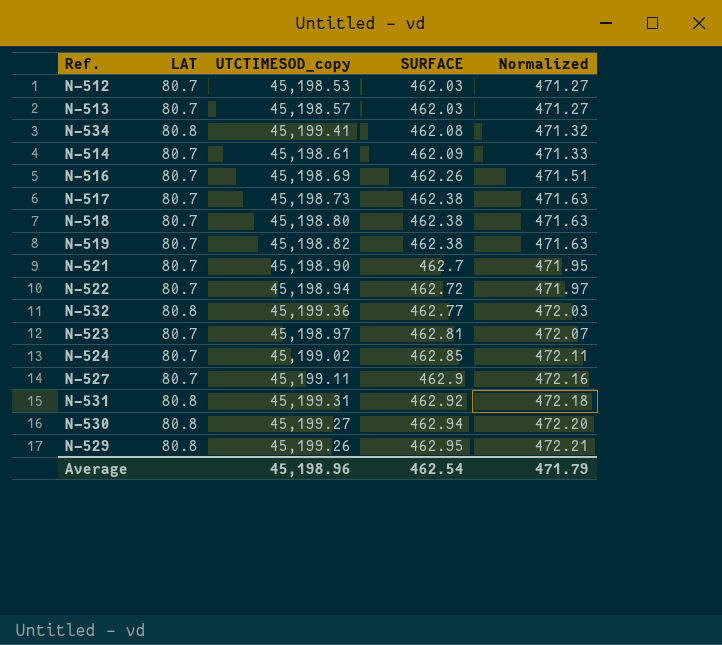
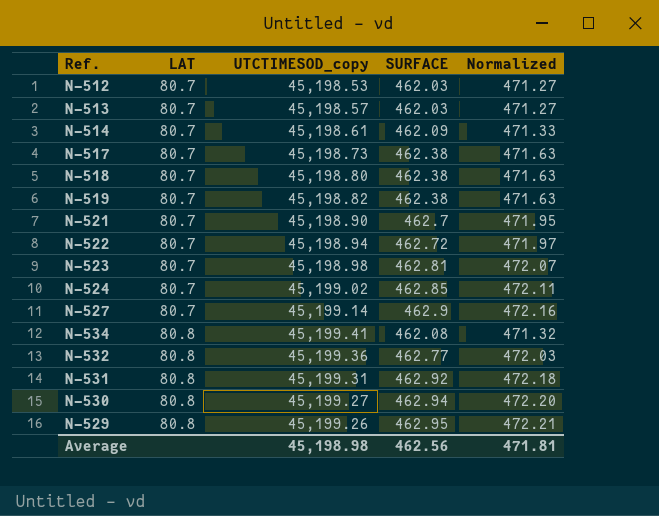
row order: SURFACE ascending -> LAT ascending
row N-516: 80.7 | 45,198.69 | 462.26 | 471.51 -> none
N-523 | UTCTIMESOD_copy: 45,198.97 -> 45,198.98
N-527 | UTCTIMESOD_copy: 45,199.11 -> 45,199.14
Average | UTCTIMESOD_copy: 45,198.96 -> 45,198.98
Average | SURFACE: 462.54 -> 462.56
Average | Normalized: 471.79 -> 471.81

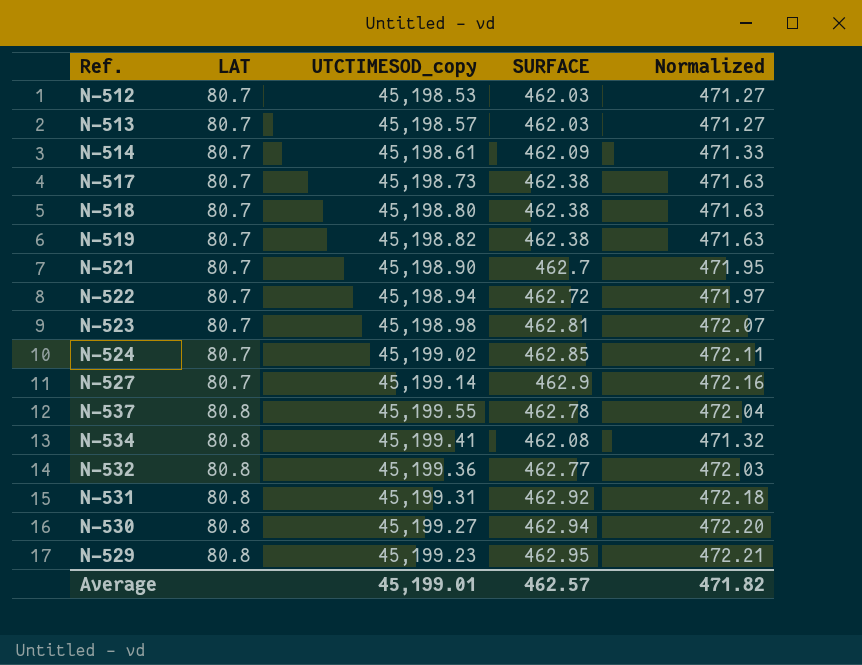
row N-537: none -> 80.8 | 45,199.55 | 462.78 | 472.04
N-529 | UTCTIMESOD_copy: 45,199.26 -> 45,199.23
Average | UTCTIMESOD_copy: 45,198.98 -> 45,199.01
Average | SURFACE: 462.56 -> 462.57
Average | Normalized: 471.81 -> 471.82

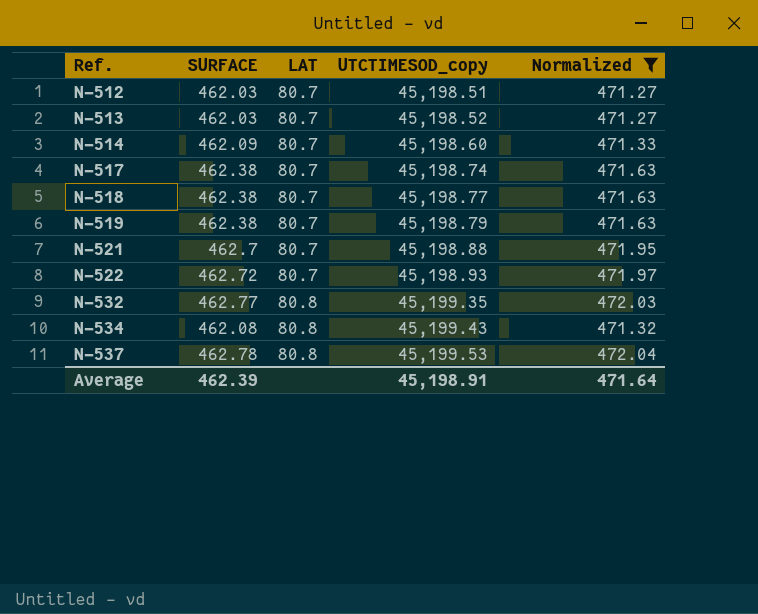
filter: none -> Normalized <= 472.04
row order: LAT ascending -> Ref. ascending
column SURFACE | position: 4 -> 2
N-512 | UTCTIMESOD_copy: 45,198.53 -> 45,198.51
N-513 | UTCTIMESOD_copy: 45,198.57 -> 45,198.52
N-514 | UTCTIMESOD_copy: 45,198.61 -> 45,198.60
N-517 | UTCTIMESOD_copy: 45,198.73 -> 45,198.74
N-518 | UTCTIMESOD_copy: 45,198.80 -> 45,198.77
N-519 | UTCTIMESOD_copy: 45,198.82 -> 45,198.79
N-521 | UTCTIMESOD_copy: 45,198.90 -> 45,198.88
N-522 | UTCTIMESOD_copy: 45,198.94 -> 45,198.93
N-532 | UTCTIMESOD_copy: 45,199.36 -> 45,199.35
N-534 | UTCTIMESOD_copy: 45,199.41 -> 45,199.43
N-537 | UTCTIMESOD_copy: 45,199.55 -> 45,199.53
Average | SURFACE: 462.57 -> 462.39
Average | UTCTIMESOD_copy: 45,199.01 -> 45,198.91
Average | Normalized: 471.82 -> 471.64

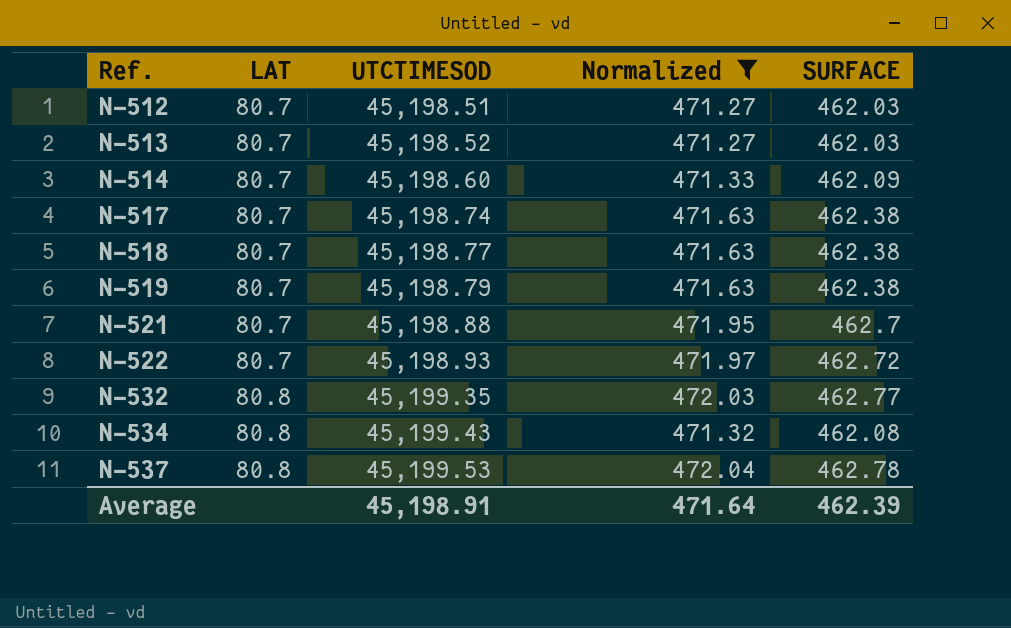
column name: UTCTIMESOD_copy -> UTCTIMESOD
column SURFACE | position: 2 -> 5

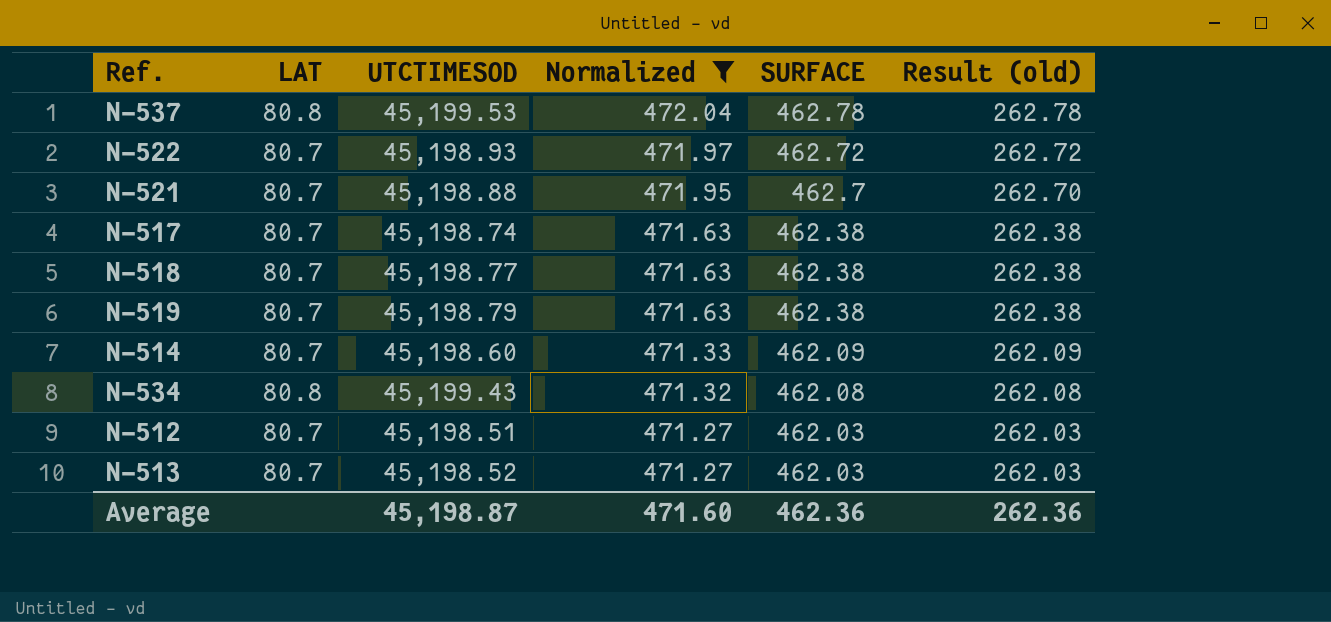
row order: Ref. ascending -> Normalized descending
column Result (old) | formula: none -> [SURFACE] - 200
row N-532: 80.8 | 45,199.35 | 472.03 | 462.77 -> none
Average | UTCTIMESOD: 45,198.91 -> 45,198.87
Average | Normalized: 471.64 -> 471.60
Average | SURFACE: 462.39 -> 462.36

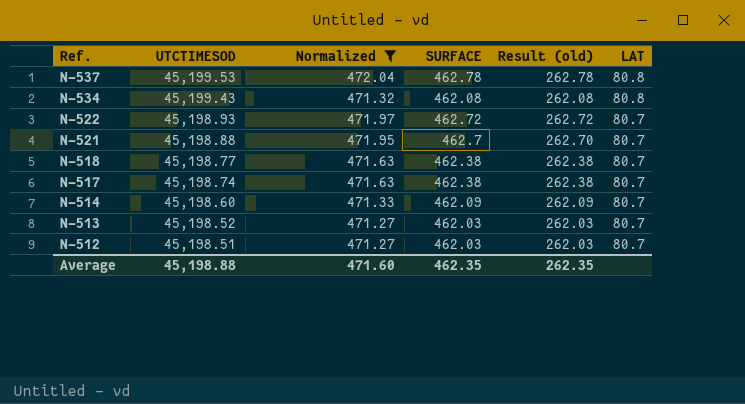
row order: Normalized descending -> Ref. descending
column LAT | position: 2 -> 6
row N-519: 80.7 | 45,198.79 | 471.63 | 462.38 | 262.38 -> none
Average | UTCTIMESOD: 45,198.87 -> 45,198.88
Average | SURFACE: 462.36 -> 462.35
Average | Result (old): 262.36 -> 262.35

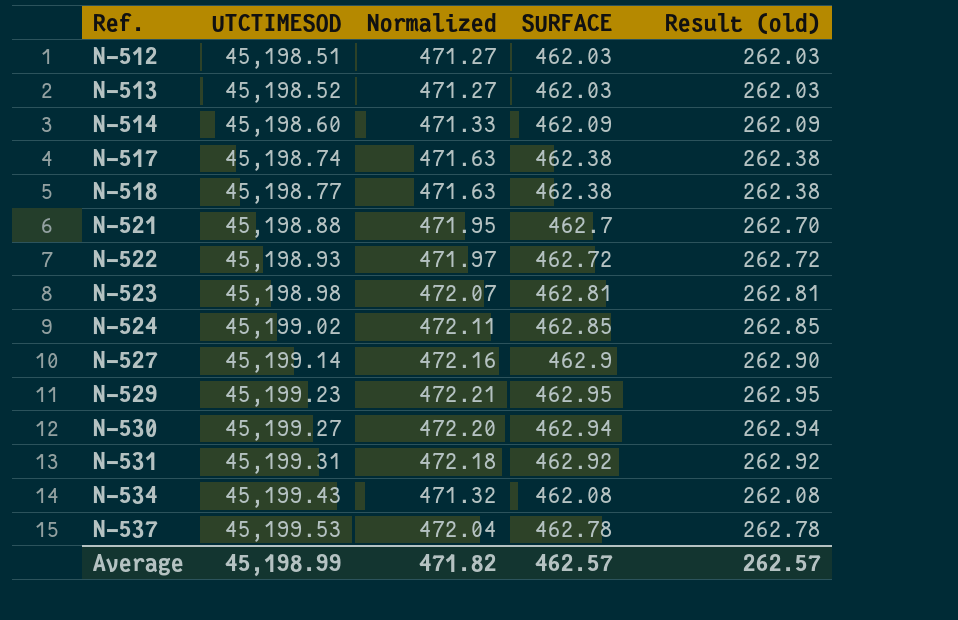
filter: Normalized <= 472.04 -> none
row order: Ref. descending -> Ref. ascending
column LAT | position: 6 -> none
Average | UTCTIMESOD: 45,198.88 -> 45,198.99
Average | Normalized: 471.60 -> 471.82
Average | SURFACE: 462.35 -> 462.57
Average | Result (old): 262.35 -> 262.57

